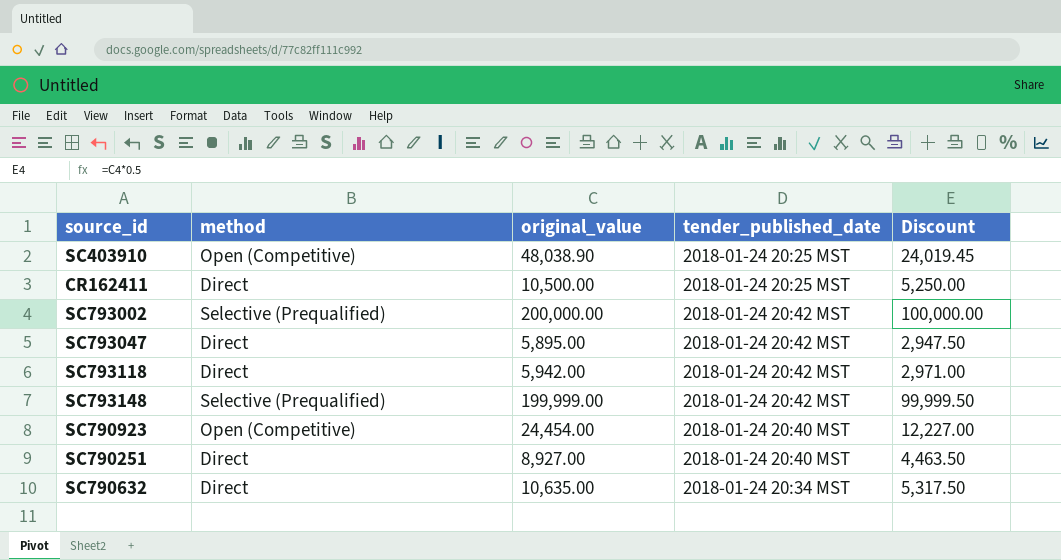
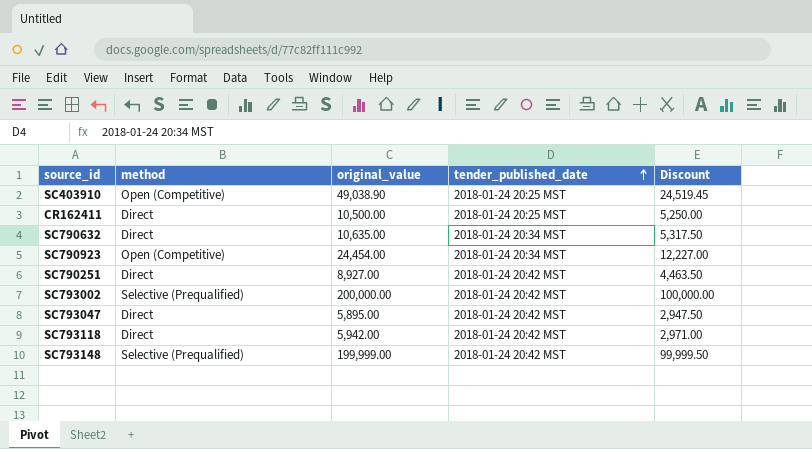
row order: none -> tender_published_date ascending
SC403910 | original_value: 48,038.90 -> 49,038.90
SC403910 | Discount: 24,019.45 -> 24,519.45
SC790923 | tender_published_date: 2018-01-24 20:40 MST -> 2018-01-24 20:34 MST
SC790251 | tender_published_date: 2018-01-24 20:40 MST -> 2018-01-24 20:42 MST

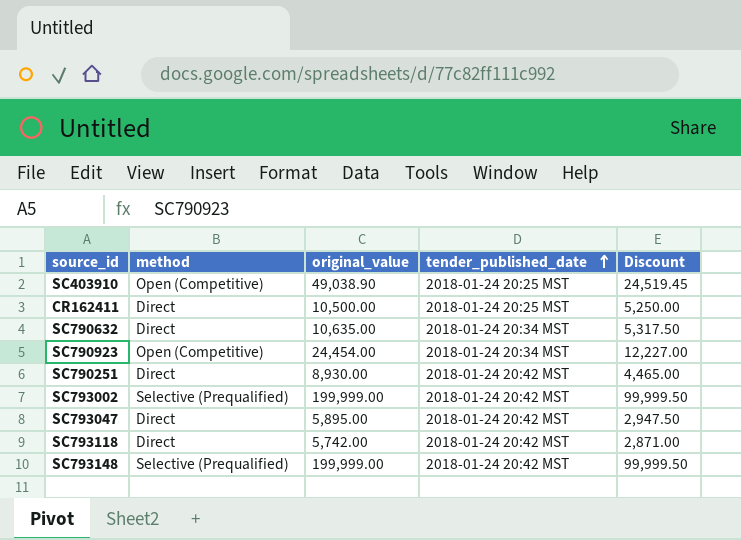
SC790251 | original_value: 8,927.00 -> 8,930.00
SC790251 | Discount: 4,463.50 -> 4,465.00
SC793002 | original_value: 200,000.00 -> 199,999.00
SC793002 | Discount: 100,000.00 -> 99,999.50
SC793118 | original_value: 5,942.00 -> 5,742.00
SC793118 | Discount: 2,971.00 -> 2,871.00

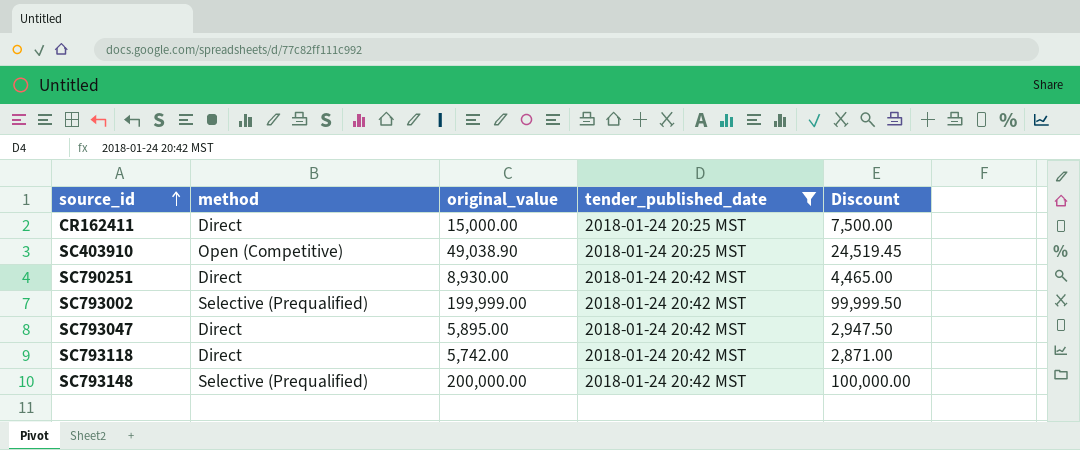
filter: none -> tender_published_date != 2018-01-24 20:34 MST
row order: tender_published_date ascending -> source_id ascending
CR162411 | original_value: 10,500.00 -> 15,000.00
CR162411 | Discount: 5,250.00 -> 7,500.00
SC793148 | original_value: 199,999.00 -> 200,000.00
SC793148 | Discount: 99,999.50 -> 100,000.00

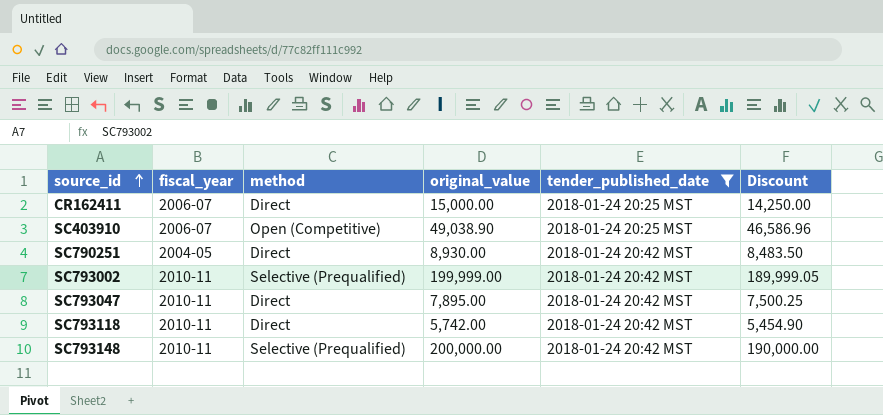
column fiscal_year | position: none -> 2
column Discount | formula: [original_value] * 0.5 -> [original_value] * 0.95
SC793047 | original_value: 5,895.00 -> 7,895.00

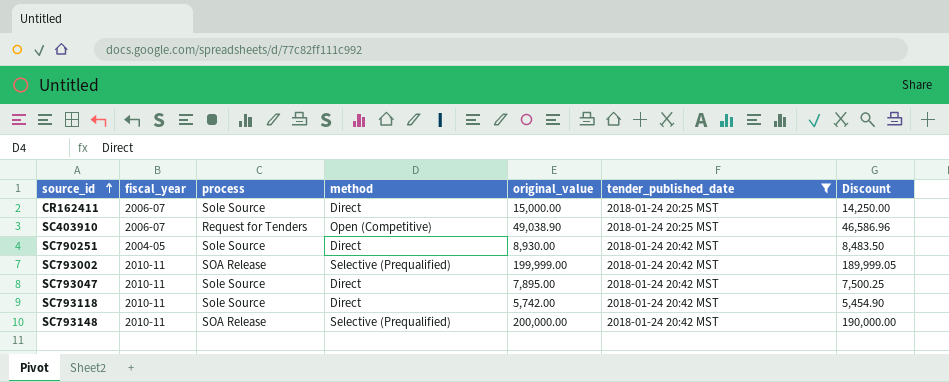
column process | position: none -> 3

